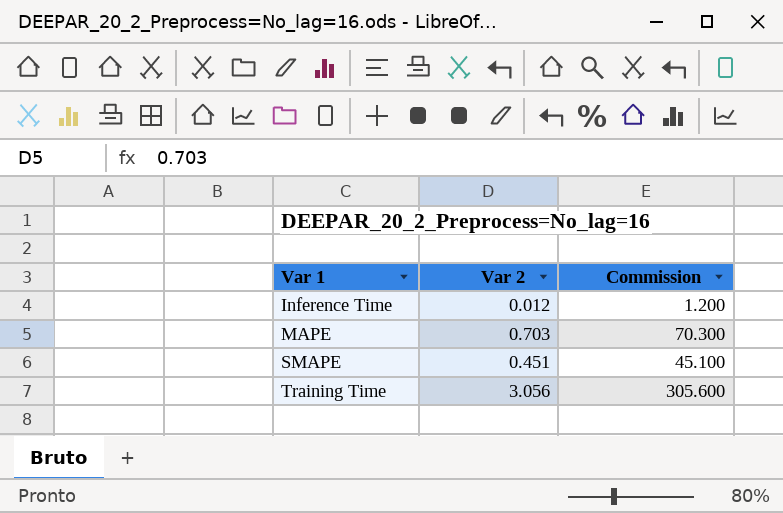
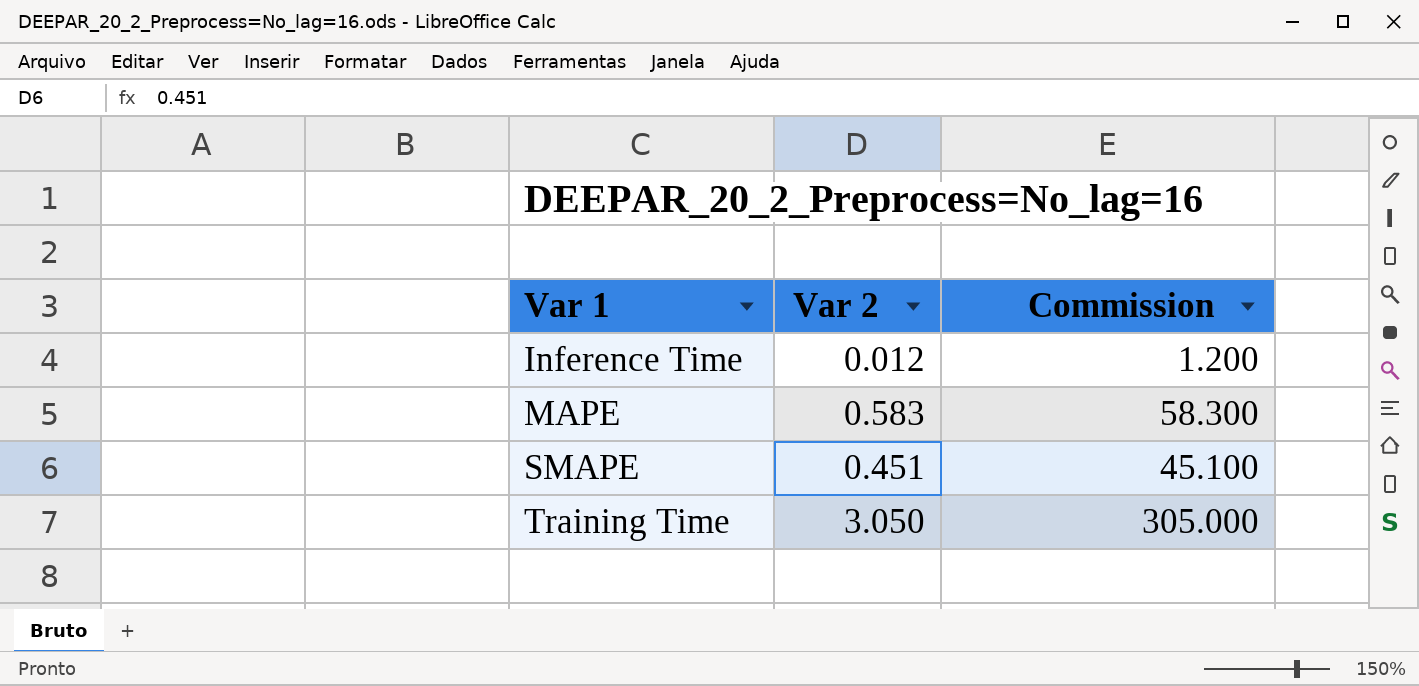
MAPE | Var 2: 0.703 -> 0.583
MAPE | Commission: 70.300 -> 58.300
Training Time | Var 2: 3.056 -> 3.050
Training Time | Commission: 305.600 -> 305.000

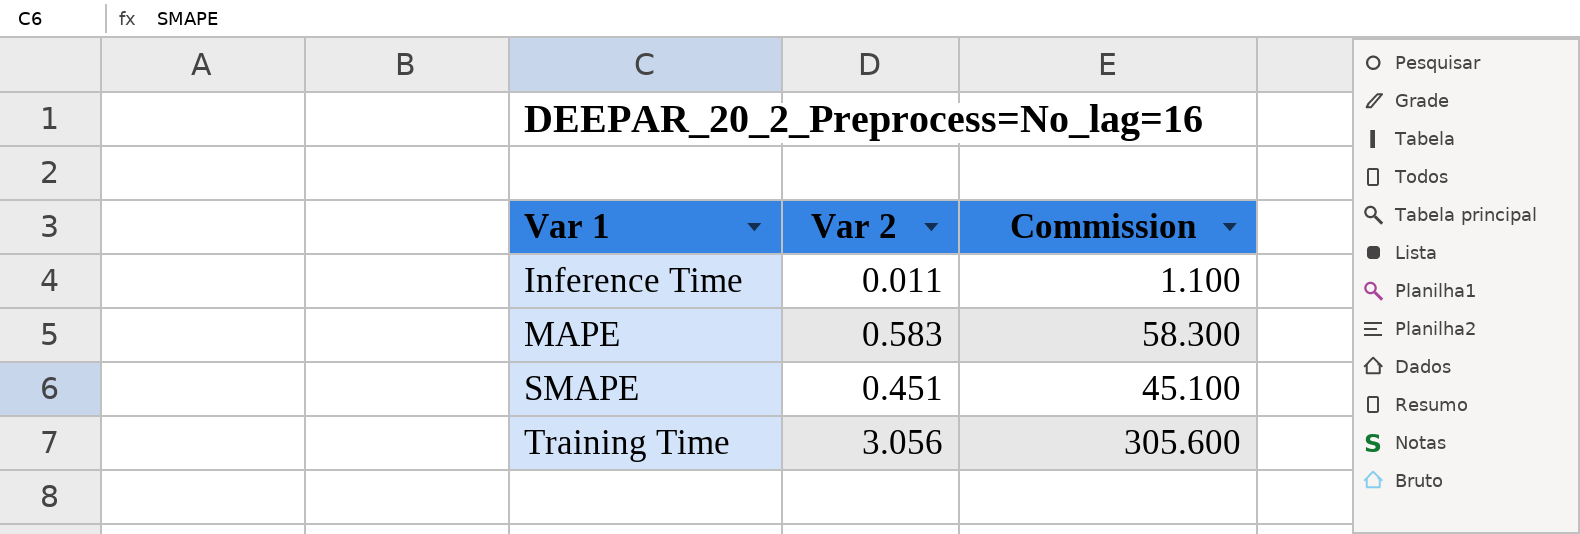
Inference Time | Var 2: 0.012 -> 0.011
Inference Time | Commission: 1.200 -> 1.100
Training Time | Var 2: 3.050 -> 3.056
Training Time | Commission: 305.000 -> 305.600

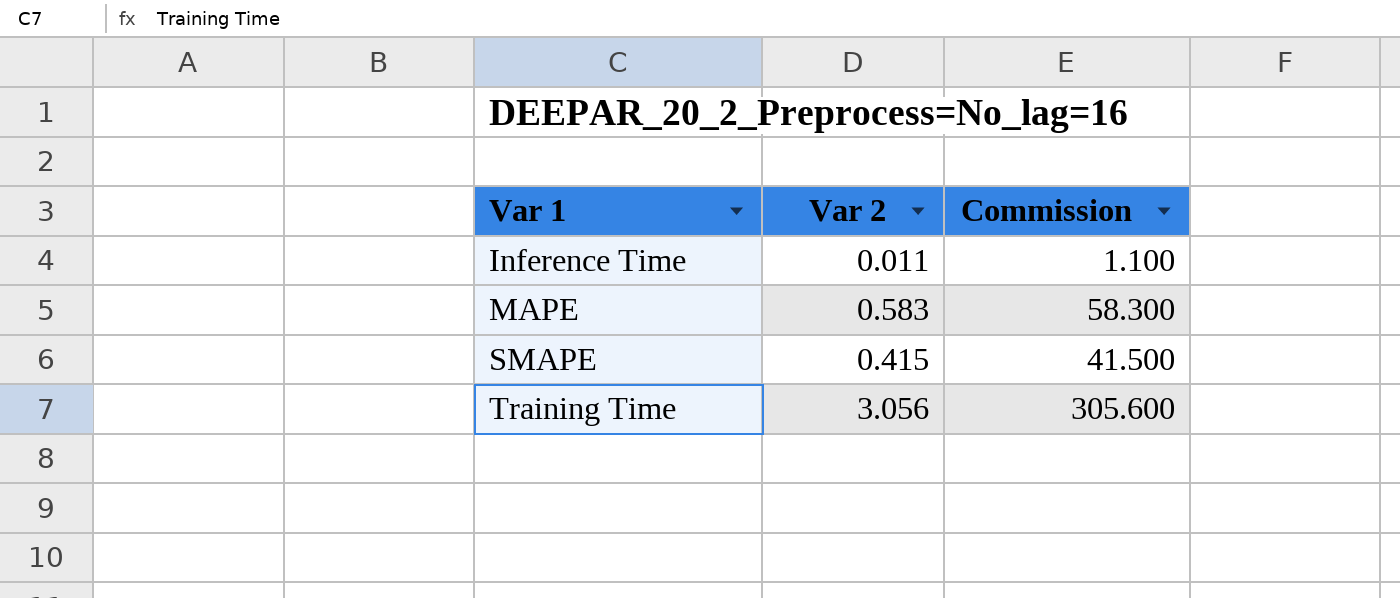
SMAPE | Var 2: 0.451 -> 0.415
SMAPE | Commission: 45.100 -> 41.500

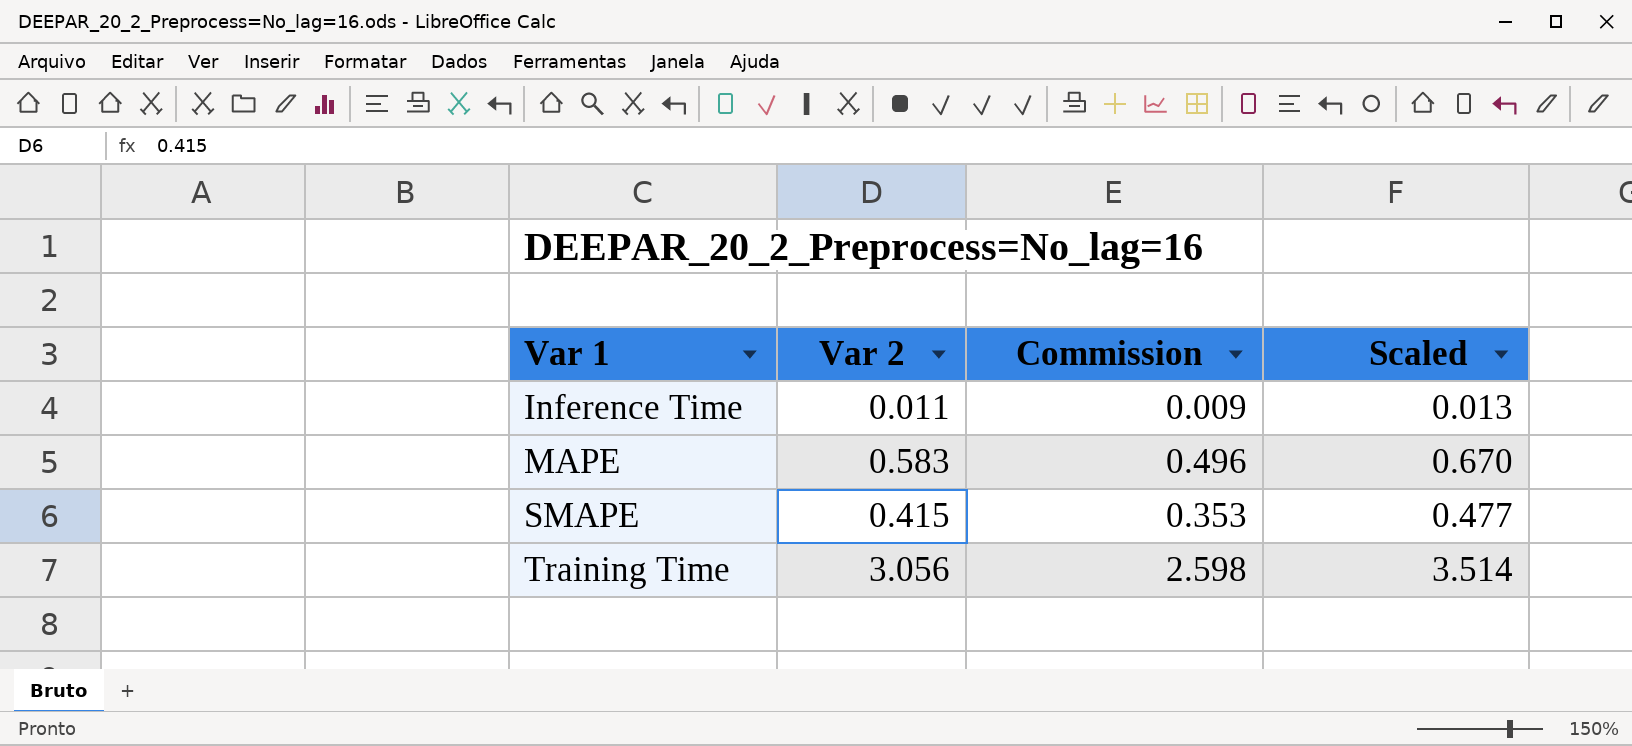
column Commission | formula: [Var 2] * 100 -> [Var 2] * 0.85
column Scaled | formula: none -> [Var 2] * 1.15

